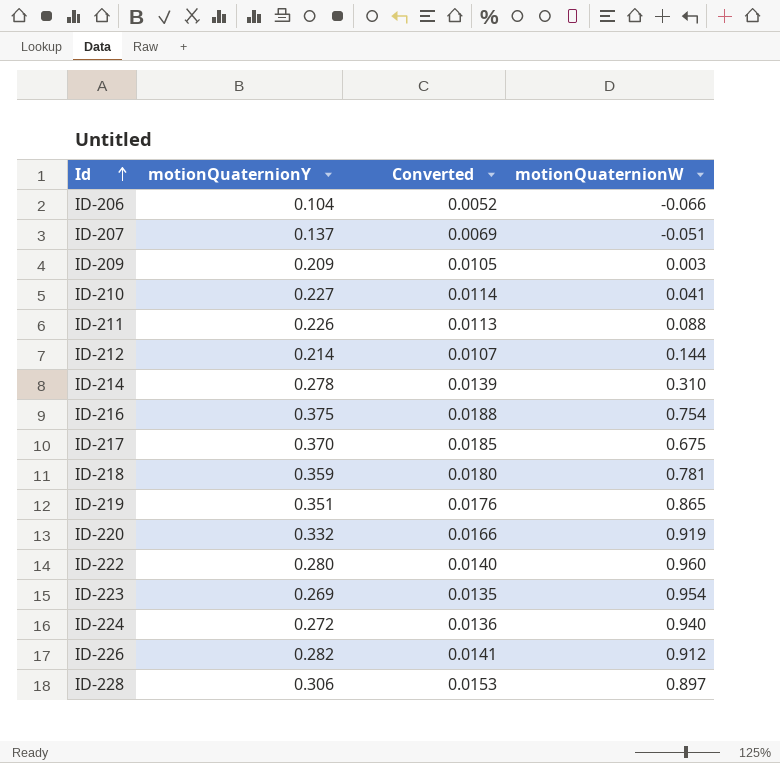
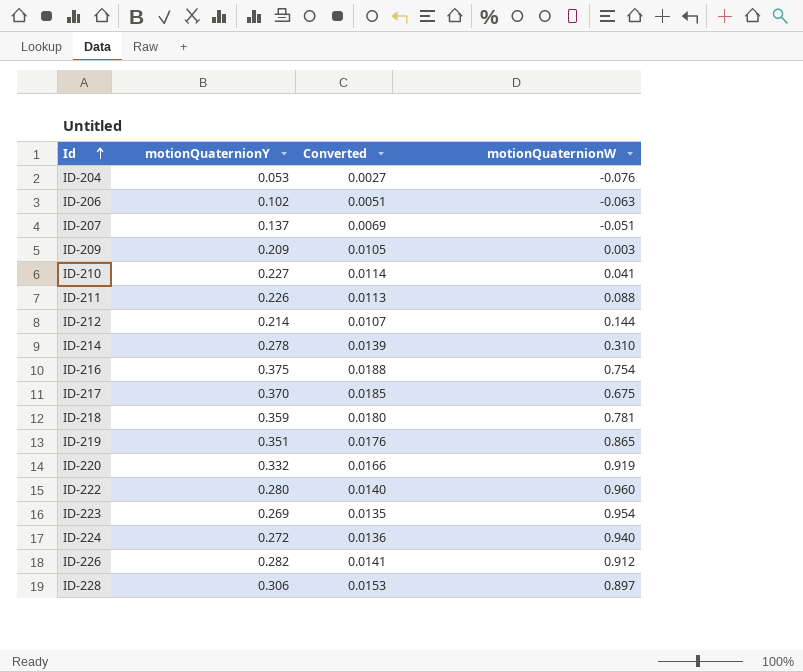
row ID-204: none -> 0.053 | 0.0027 | -0.076
ID-206 | motionQuaternionY: 0.104 -> 0.102
ID-206 | Converted: 0.0052 -> 0.0051
ID-206 | motionQuaternionW: -0.066 -> -0.063

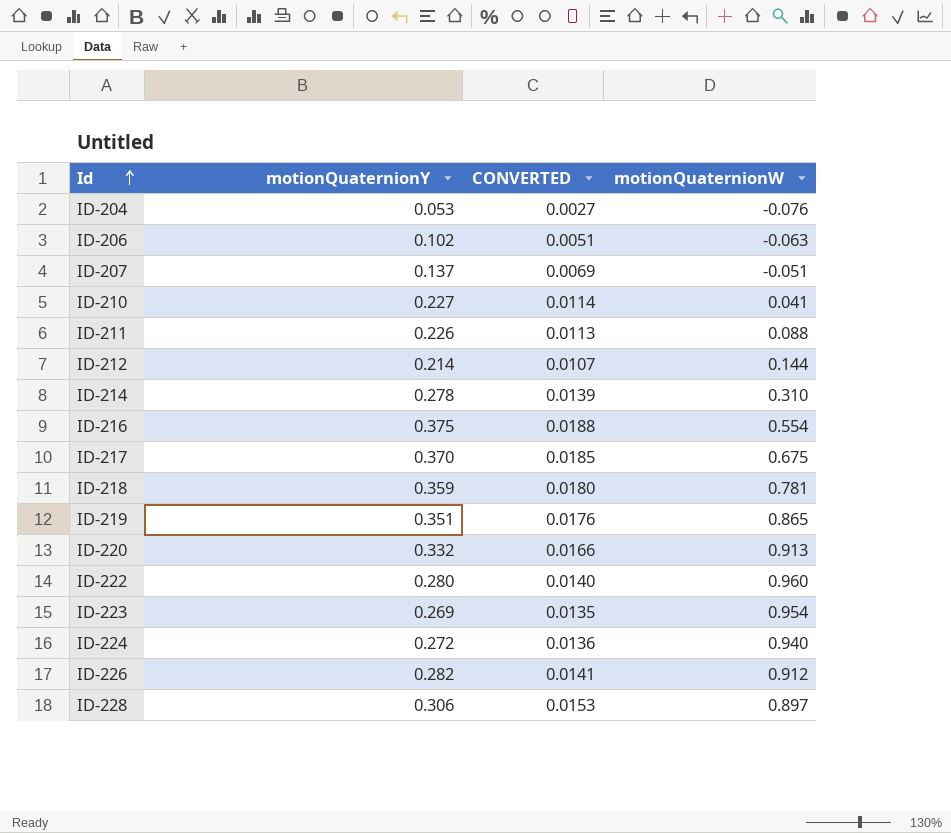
column name: Converted -> CONVERTED
row ID-209: 0.209 | 0.0105 | 0.003 -> none
ID-216 | motionQuaternionW: 0.754 -> 0.554
ID-220 | motionQuaternionW: 0.919 -> 0.913

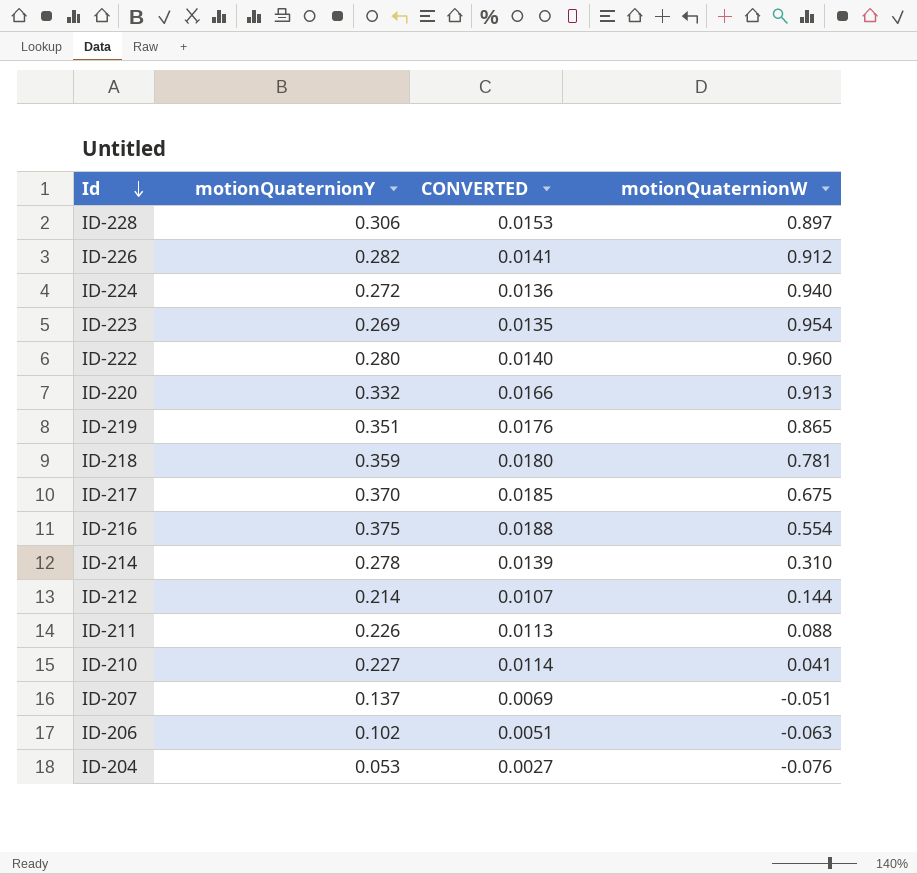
row order: Id ascending -> Id descending

